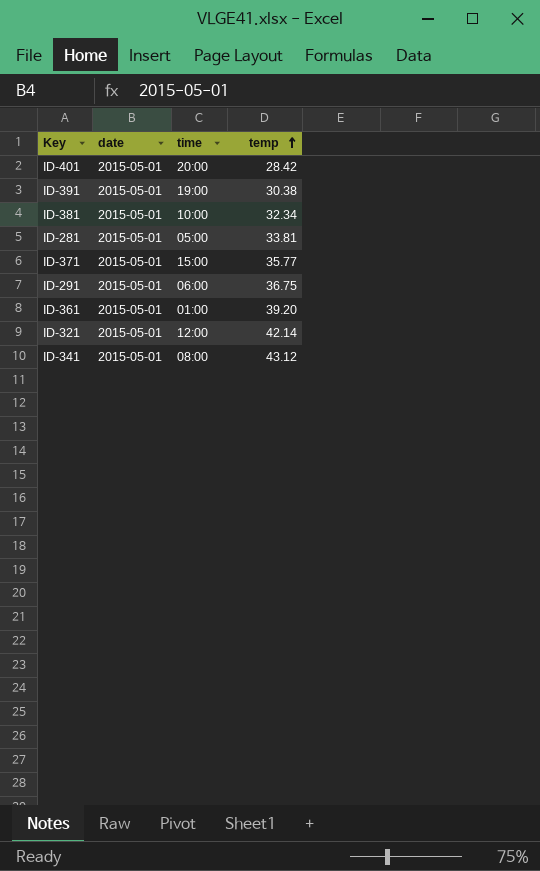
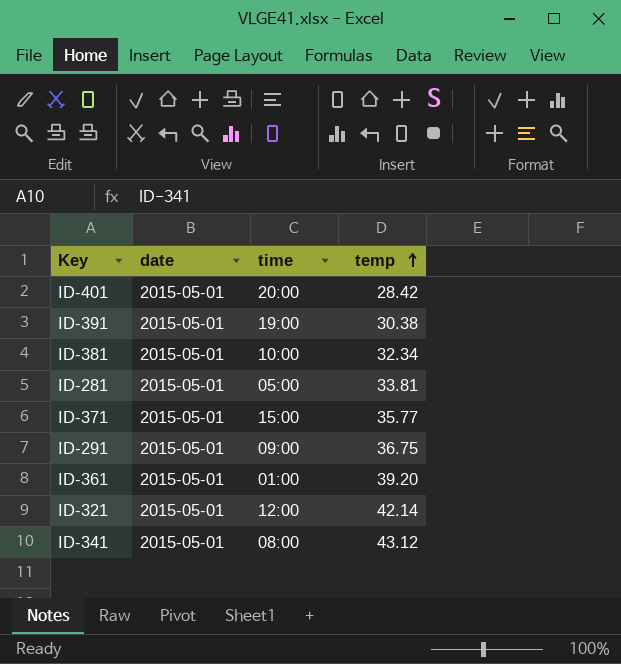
ID-291 | time: 06:00 -> 09:00

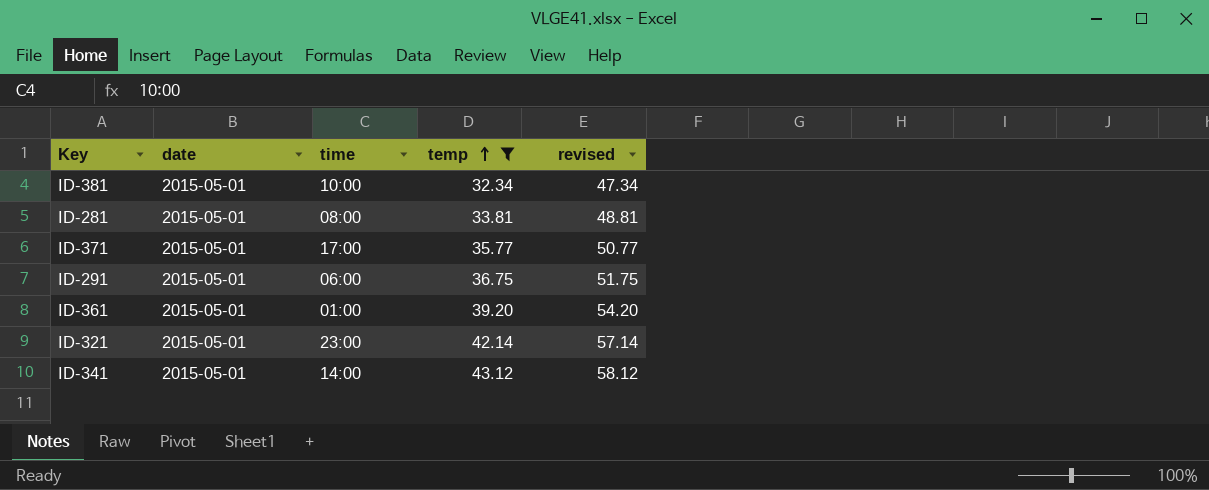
filter: none -> temp >= 32.34
column revised | formula: none -> [temp] + 15
ID-281 | time: 05:00 -> 08:00
ID-371 | time: 15:00 -> 17:00
ID-291 | time: 09:00 -> 06:00
ID-321 | time: 12:00 -> 23:00
ID-341 | time: 08:00 -> 14:00

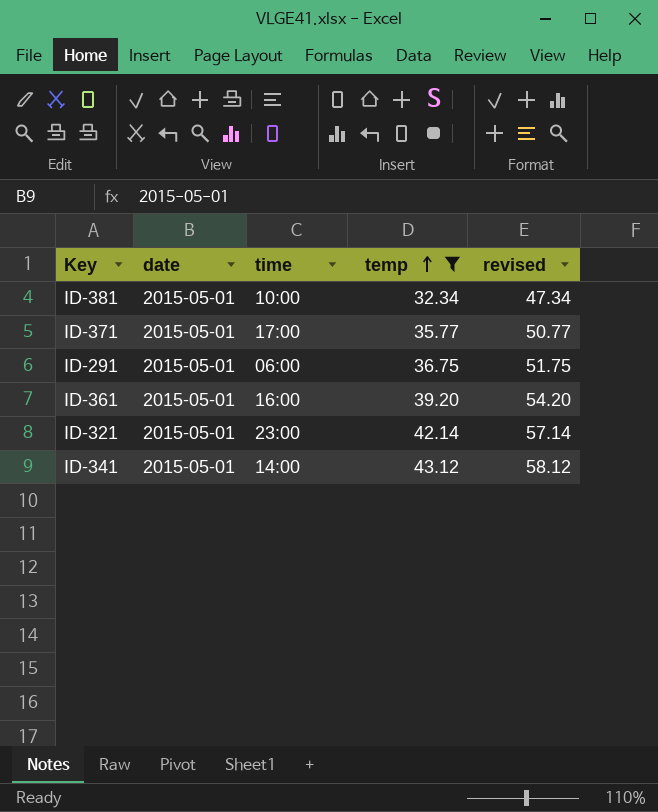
row ID-281: 2015-05-01 | 08:00 | 33.81 | 48.81 -> none
ID-361 | time: 01:00 -> 16:00

